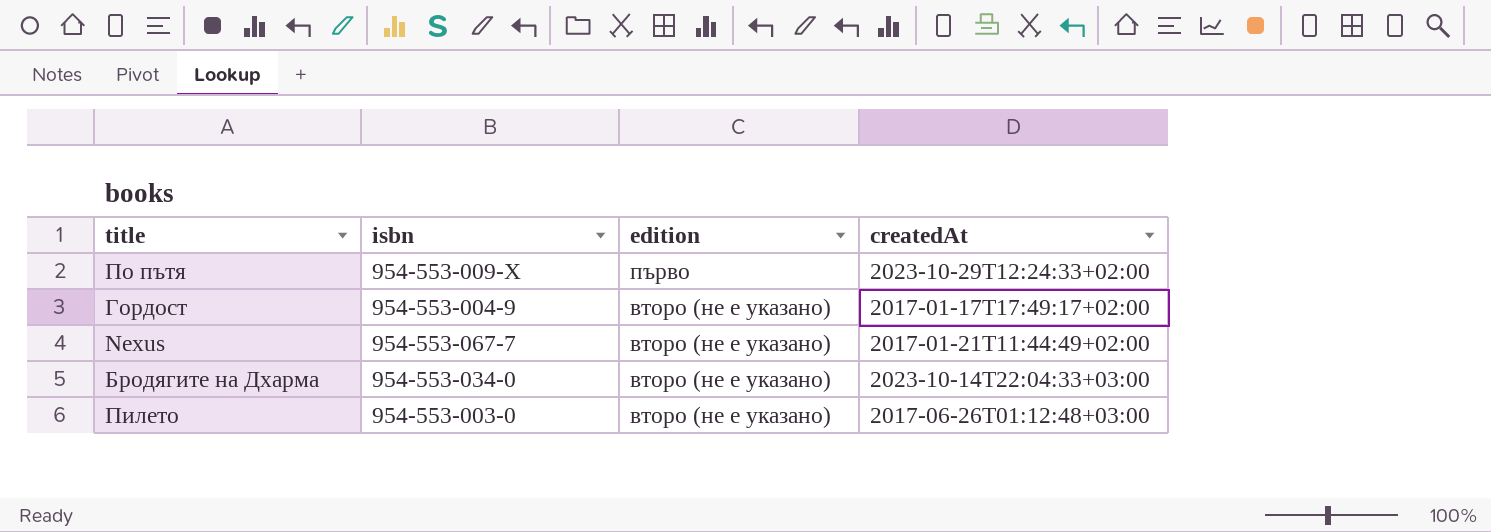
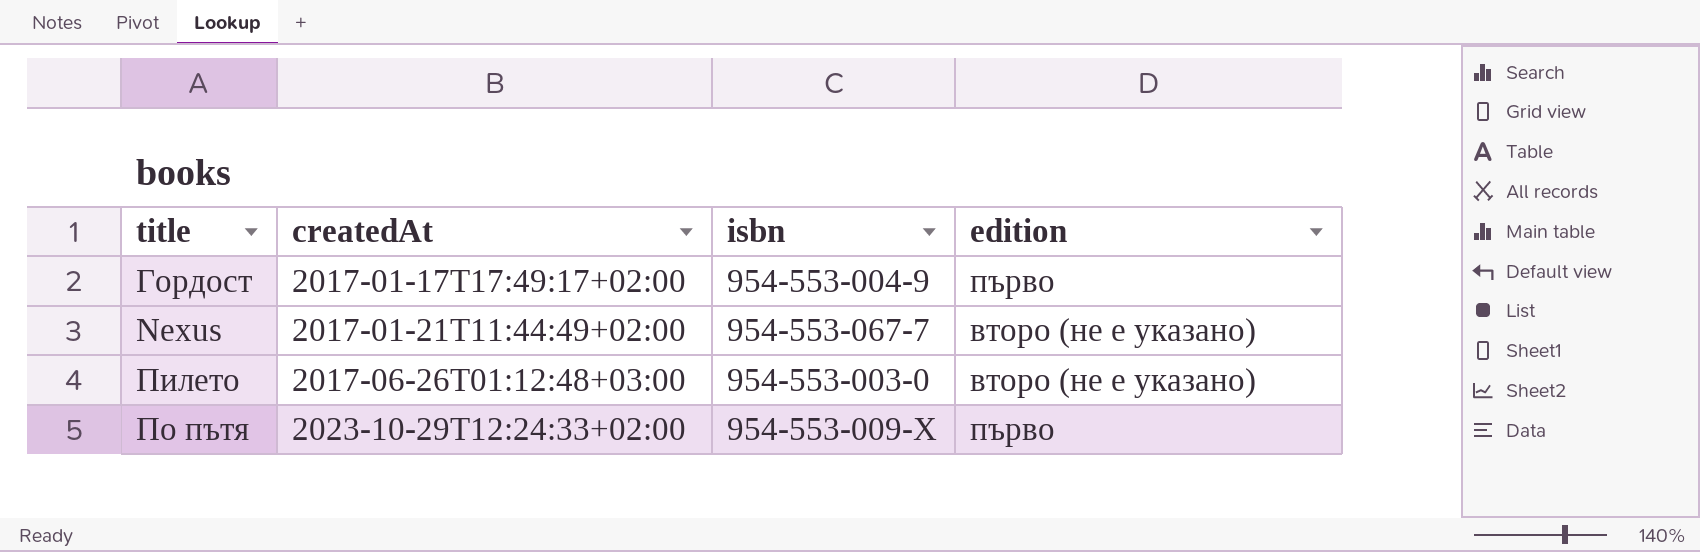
row order: edition descending -> createdAt ascending
column createdAt | position: 4 -> 2
row Бродягите на Дхарма: 954-553-034-0 | второ (не е указано) | 2023-10-14T22:04:33+03:00 -> none
Гордост | edition: второ (не е указано) -> първо

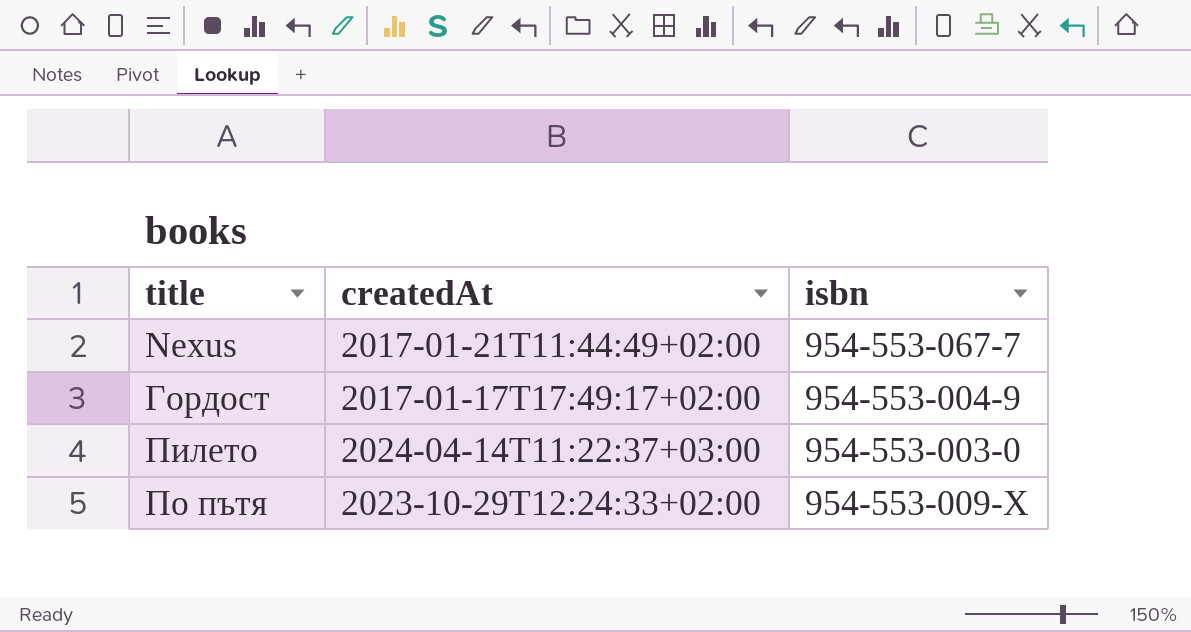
row order: createdAt ascending -> title ascending
column edition | position: 4 -> none
Пилето | createdAt: 2017-06-26T01:12:48+03:00 -> 2024-04-14T11:22:37+03:00

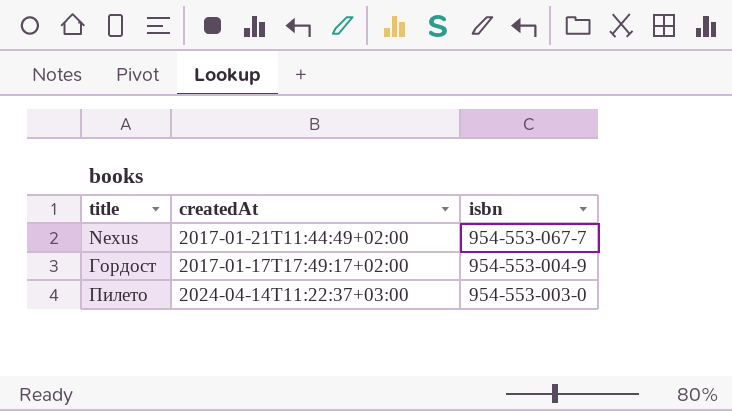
row По пътя: 2023-10-29T12:24:33+02:00 | 954-553-009-X -> none

